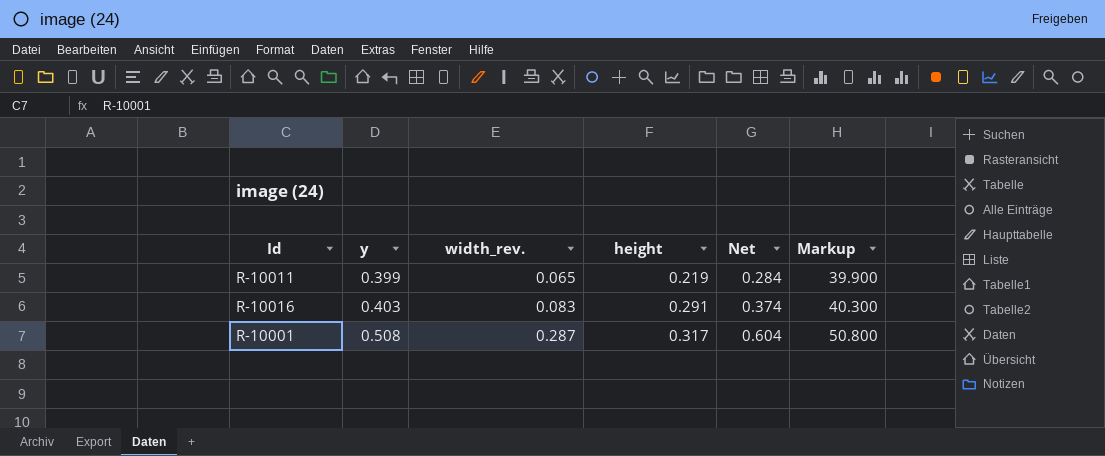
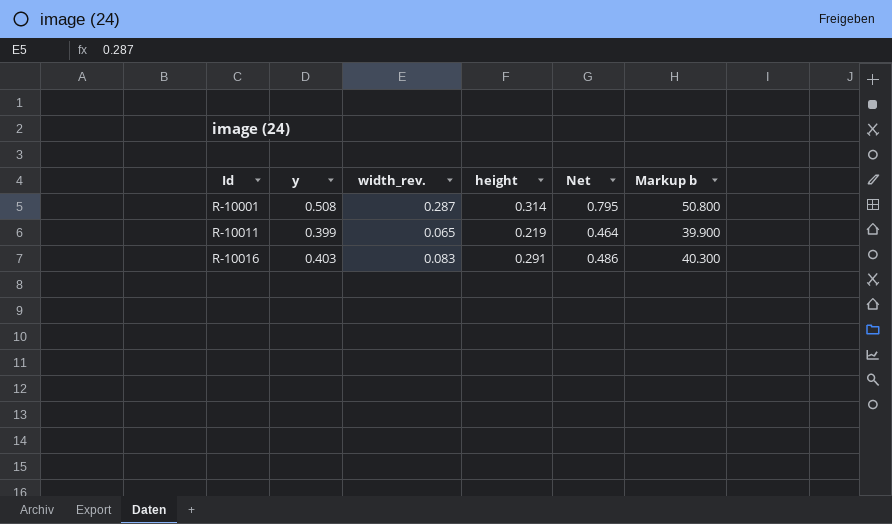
row order: y ascending -> Id ascending
column Net | formula: [width_rev.] + [height] -> [y] + [width_rev.]
column name: Markup -> Markup b
R-10001 | height: 0.317 -> 0.314

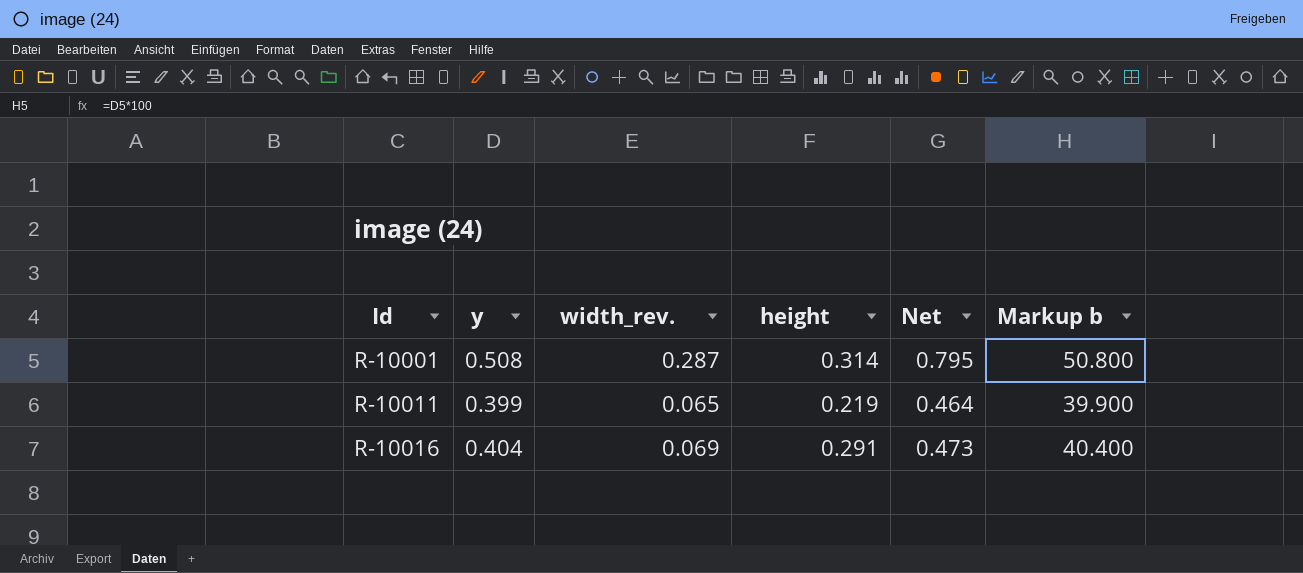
R-10016 | y: 0.403 -> 0.404
R-10016 | width_rev.: 0.083 -> 0.069
R-10016 | Net: 0.486 -> 0.473
R-10016 | Markup b: 40.300 -> 40.400

